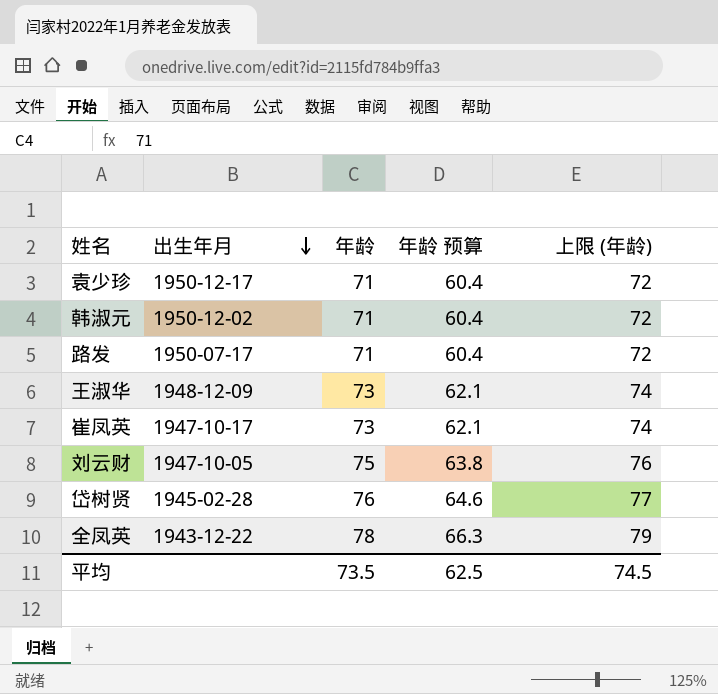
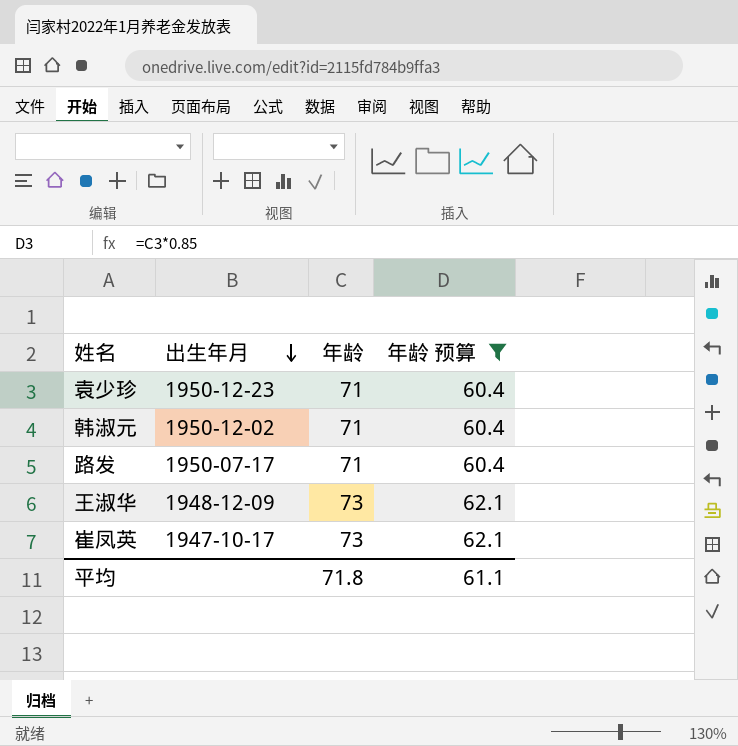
filter: none -> 年龄 预算 <= 62.1
column 上限 (年龄) | formula: [年龄] + 1 -> none
袁少珍 | 出生年月: 1950-12-17 -> 1950-12-23
平均 | 年龄: 73.5 -> 71.8
平均 | 年龄 预算: 62.5 -> 61.1

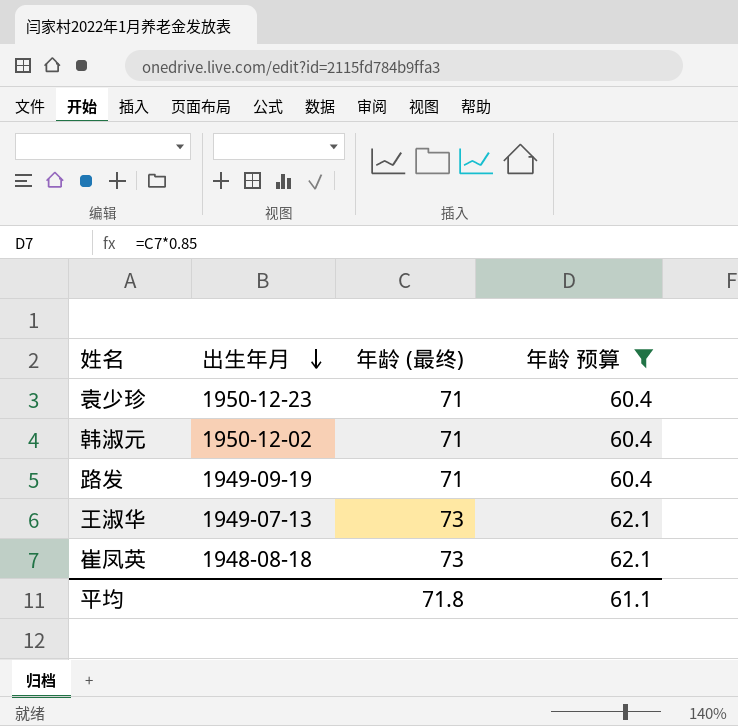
column name: 年龄 -> 年龄 (最终)
路发 | 出生年月: 1950-07-17 -> 1949-09-19
王淑华 | 出生年月: 1948-12-09 -> 1949-07-13
崔凤英 | 出生年月: 1947-10-17 -> 1948-08-18

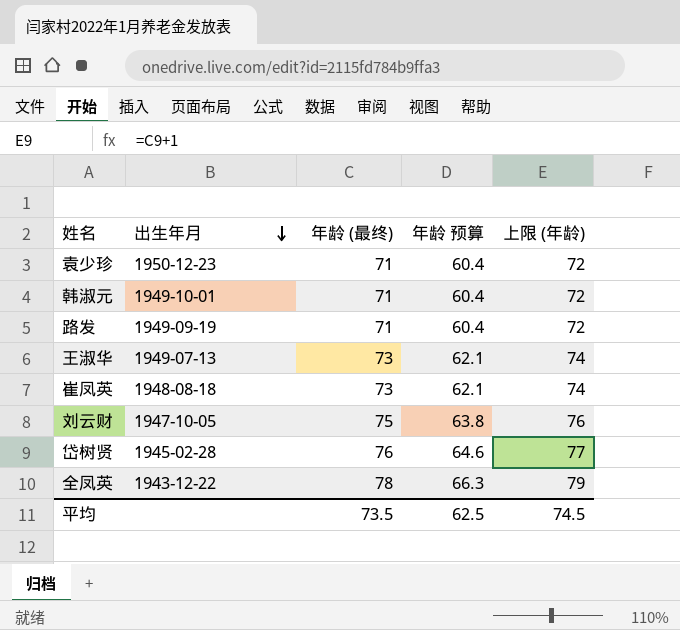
filter: 年龄 预算 <= 62.1 -> none
column 上限 (年龄) | formula: none -> [年龄 (最终)] + 1
韩淑元 | 出生年月: 1950-12-02 -> 1949-10-01
平均 | 年龄 (最终): 71.8 -> 73.5
平均 | 年龄 预算: 61.1 -> 62.5

